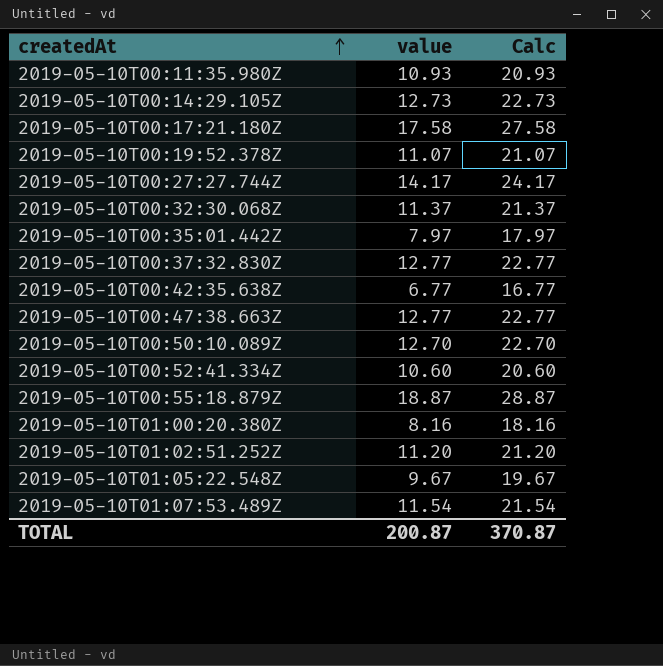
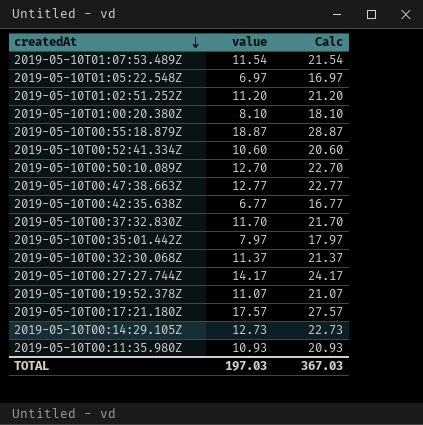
row order: createdAt ascending -> createdAt descending
2019-05-10T01:05:22.548Z | value: 9.67 -> 6.97
2019-05-10T01:05:22.548Z | Calc: 19.67 -> 16.97
2019-05-10T01:00:20.380Z | value: 8.16 -> 8.10
2019-05-10T01:00:20.380Z | Calc: 18.16 -> 18.10
2019-05-10T00:37:32.830Z | value: 12.77 -> 11.70
2019-05-10T00:37:32.830Z | Calc: 22.77 -> 21.70
2019-05-10T00:17:21.180Z | value: 17.58 -> 17.57
2019-05-10T00:17:21.180Z | Calc: 27.58 -> 27.57
TOTAL | value: 200.87 -> 197.03
TOTAL | Calc: 370.87 -> 367.03

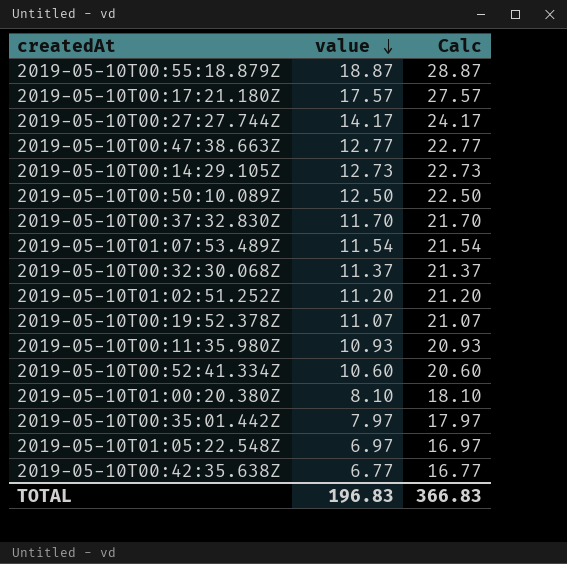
row order: createdAt descending -> value descending
2019-05-10T00:50:10.089Z | value: 12.70 -> 12.50
2019-05-10T00:50:10.089Z | Calc: 22.70 -> 22.50
TOTAL | value: 197.03 -> 196.83
TOTAL | Calc: 367.03 -> 366.83

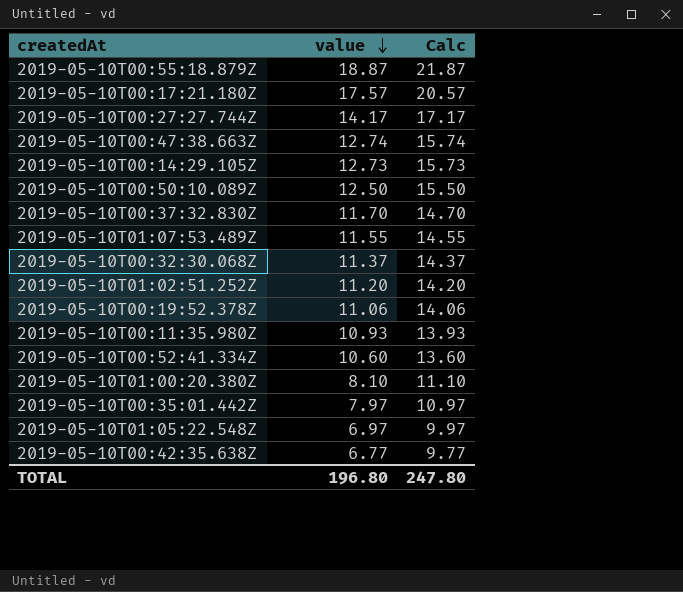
column Calc | formula: [value] + 10 -> [value] + 3
2019-05-10T00:47:38.663Z | value: 12.77 -> 12.74
2019-05-10T01:07:53.489Z | value: 11.54 -> 11.55
2019-05-10T00:19:52.378Z | value: 11.07 -> 11.06
TOTAL | value: 196.83 -> 196.80
TOTAL | Calc: 366.83 -> 247.80

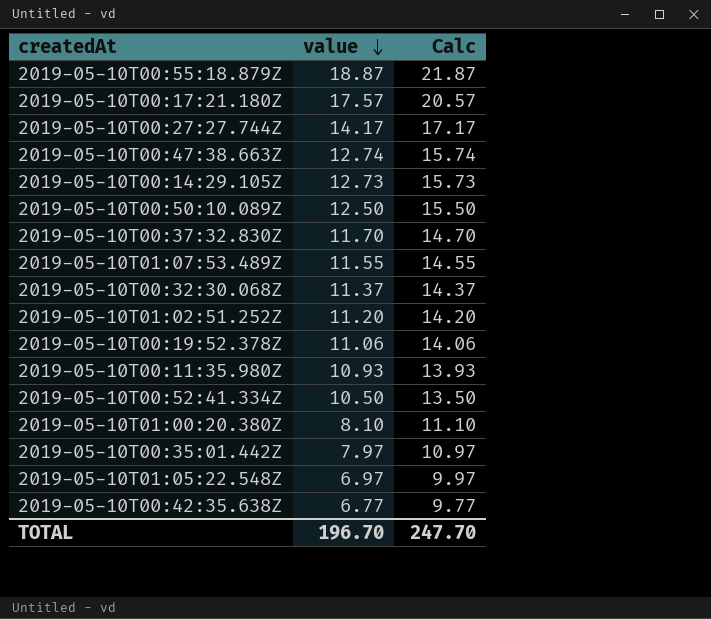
2019-05-10T00:52:41.334Z | value: 10.60 -> 10.50
2019-05-10T00:52:41.334Z | Calc: 13.60 -> 13.50
TOTAL | value: 196.80 -> 196.70
TOTAL | Calc: 247.80 -> 247.70

